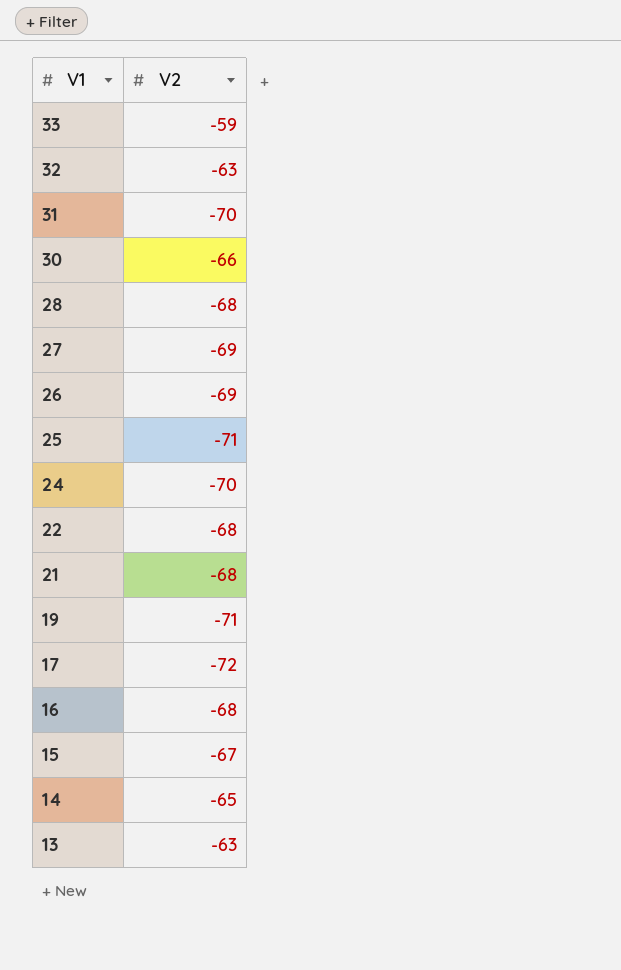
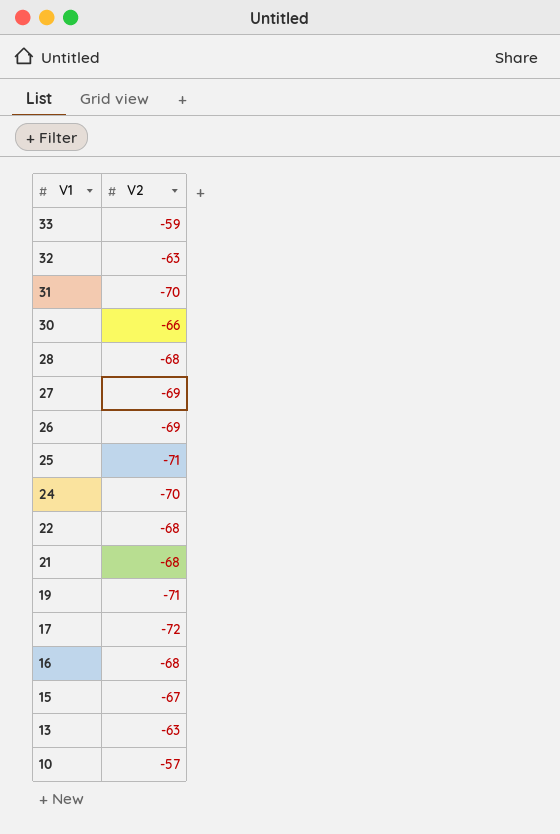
row 14: -65 -> none
row 10: none -> -57

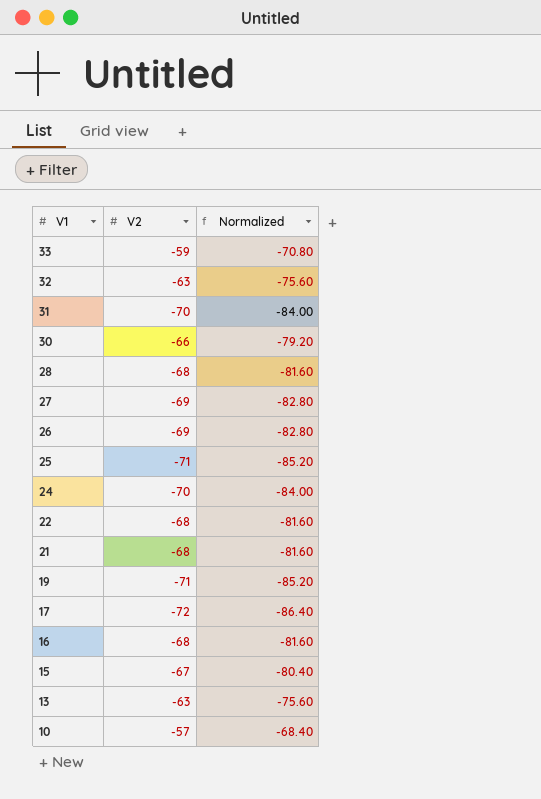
column Normalized | formula: none -> [V2] * 1.2

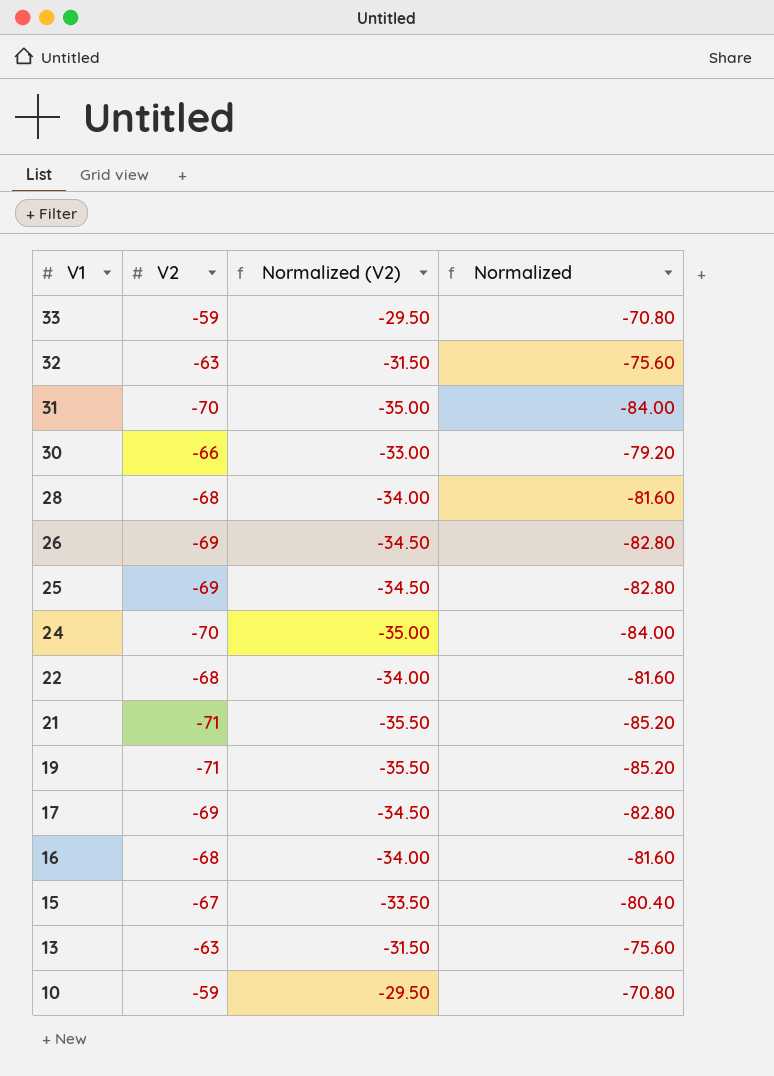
column Normalized (V2) | formula: none -> [V2] * 0.5
row 27: -69 | -82.80 -> none
25 | V2: -71 -> -69
25 | Normalized: -85.20 -> -82.80
21 | V2: -68 -> -71
21 | Normalized: -81.60 -> -85.20
17 | V2: -72 -> -69
17 | Normalized: -86.40 -> -82.80
10 | V2: -57 -> -59
10 | Normalized: -68.40 -> -70.80

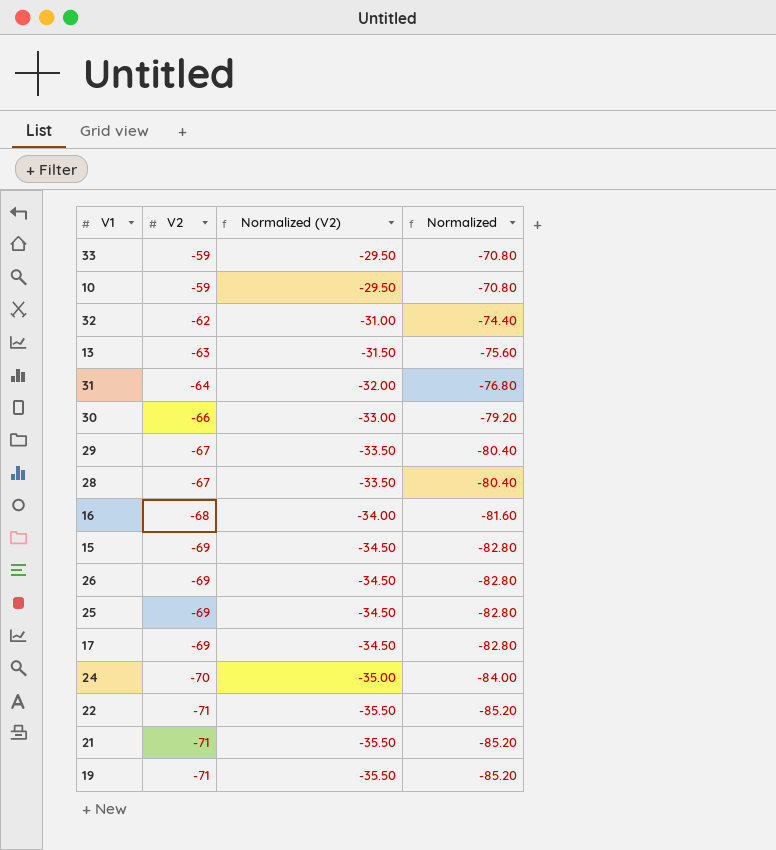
row order: V1 descending -> V2 descending
32 | V2: -63 -> -62
32 | Normalized (V2): -31.50 -> -31.00
32 | Normalized: -75.60 -> -74.40
31 | V2: -70 -> -64
31 | Normalized (V2): -35.00 -> -32.00
31 | Normalized: -84.00 -> -76.80
row 29: none -> -67 | -33.50 | -80.40
28 | V2: -68 -> -67
28 | Normalized (V2): -34.00 -> -33.50
28 | Normalized: -81.60 -> -80.40
15 | V2: -67 -> -69
15 | Normalized (V2): -33.50 -> -34.50
15 | Normalized: -80.40 -> -82.80
22 | V2: -68 -> -71
22 | Normalized (V2): -34.00 -> -35.50
22 | Normalized: -81.60 -> -85.20

